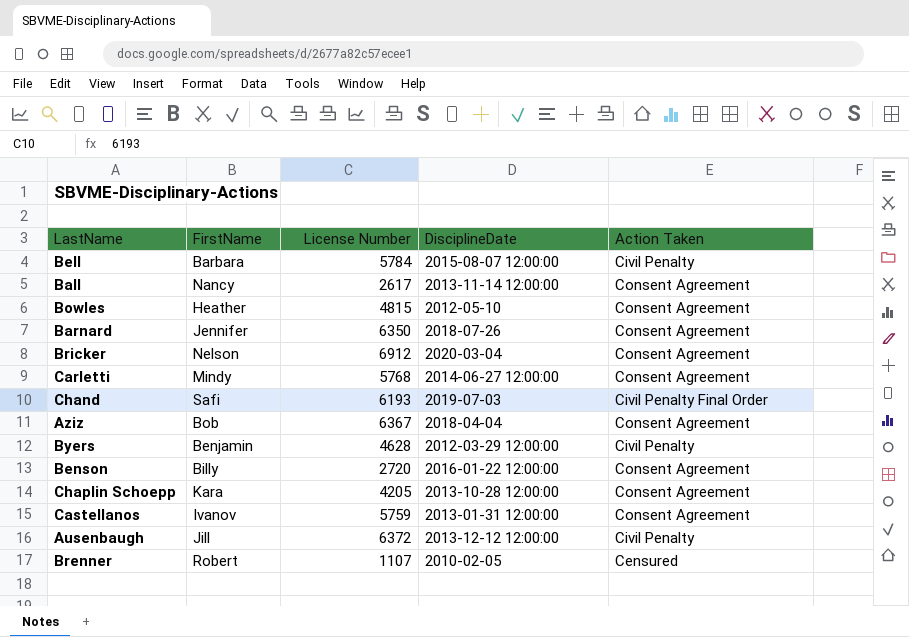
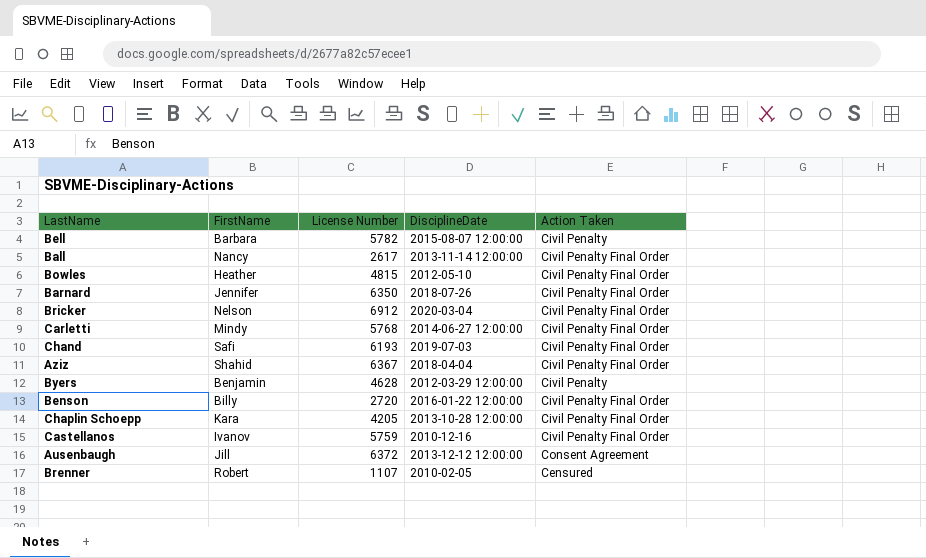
Bell | License Number: 5784 -> 5782
Ball | Action Taken: Consent Agreement -> Civil Penalty Final Order
Bowles | Action Taken: Consent Agreement -> Civil Penalty Final Order
Barnard | Action Taken: Consent Agreement -> Civil Penalty Final Order
Bricker | Action Taken: Consent Agreement -> Civil Penalty Final Order
Carletti | Action Taken: Consent Agreement -> Civil Penalty Final Order
Aziz | FirstName: Bob -> Shahid
Aziz | Action Taken: Consent Agreement -> Civil Penalty Final Order
Benson | Action Taken: Consent Agreement -> Civil Penalty Final Order
Chaplin Schoepp | Action Taken: Consent Agreement -> Civil Penalty Final Order
Castellanos | DisciplineDate: 2013-01-31 12:00:00 -> 2010-12-16
Castellanos | Action Taken: Consent Agreement -> Civil Penalty Final Order
Ausenbaugh | Action Taken: Civil Penalty -> Consent Agreement

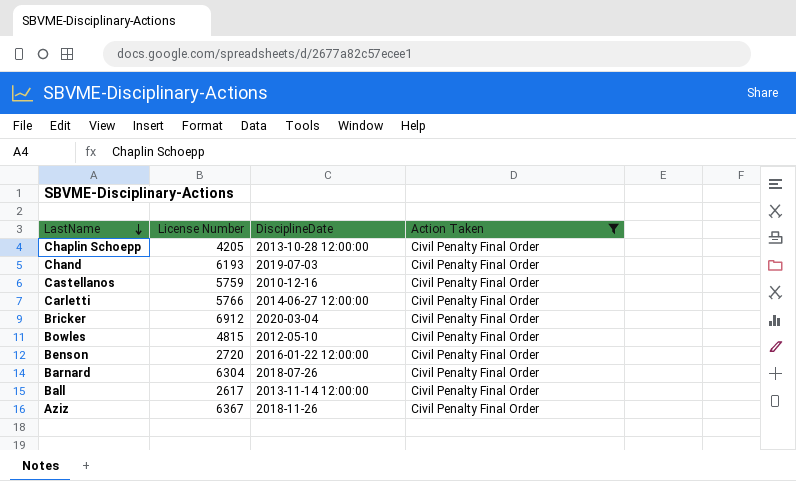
filter: none -> Action Taken = Civil Penalty Final Order
row order: none -> LastName descending
column FirstName | position: 2 -> none
Carletti | License Number: 5768 -> 5766
Barnard | License Number: 6350 -> 6304
Aziz | DisciplineDate: 2018-04-04 -> 2018-11-26

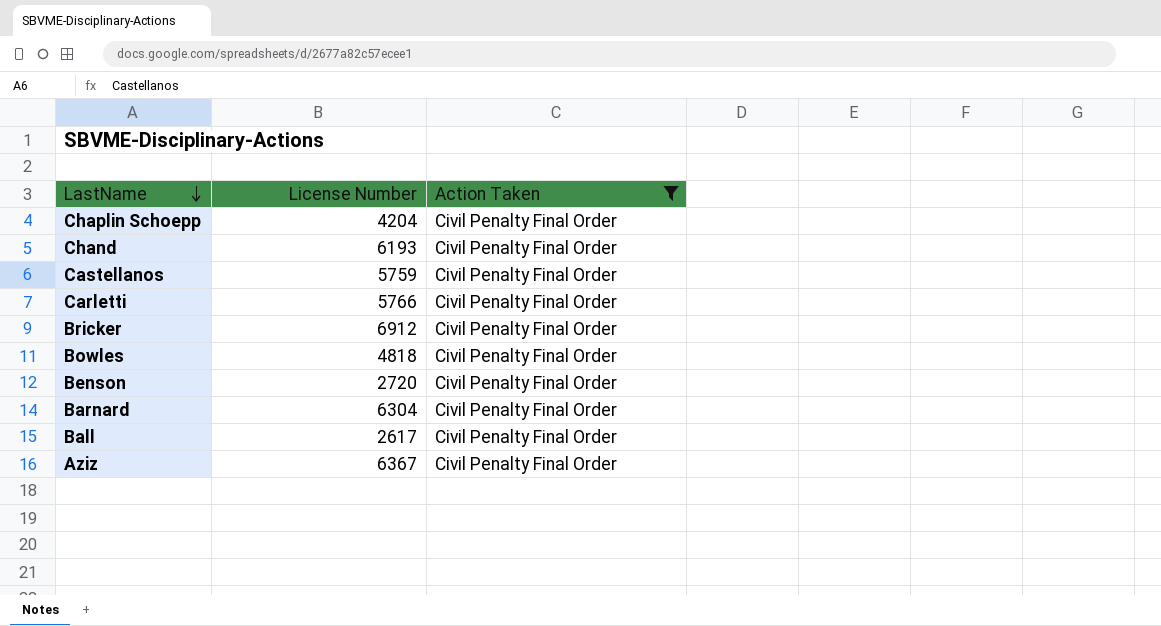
column DisciplineDate | position: 3 -> none
Chaplin Schoepp | License Number: 4205 -> 4204
Bowles | License Number: 4815 -> 4818

